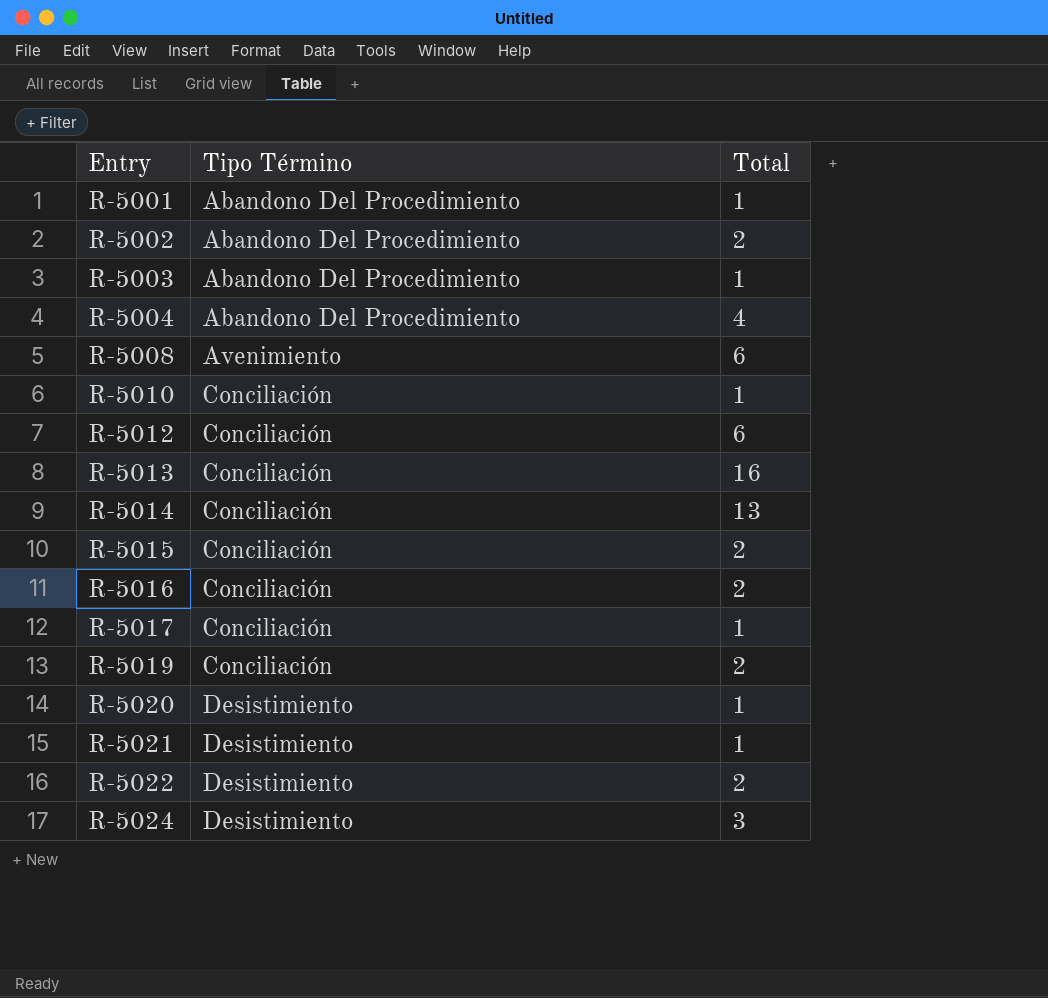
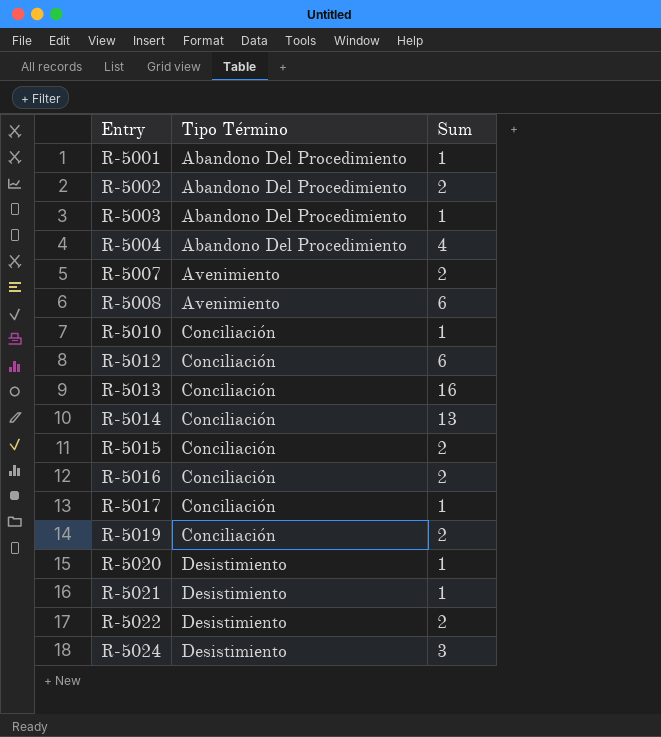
column name: Total -> Sum
row R-5007: none -> Avenimiento | 2

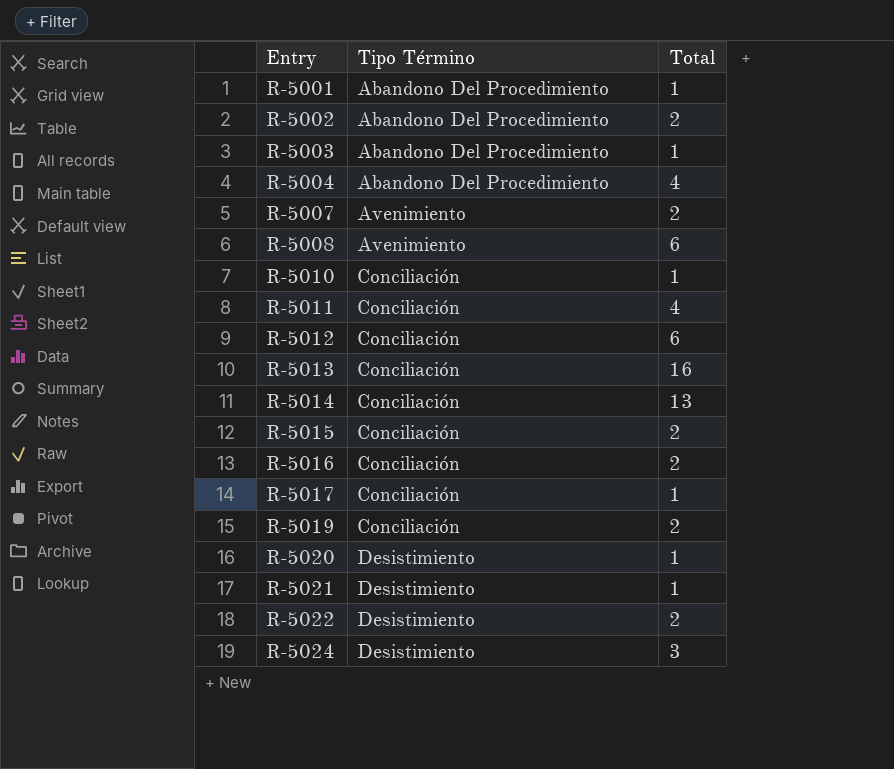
column name: Sum -> Total
row R-5011: none -> Conciliación | 4

